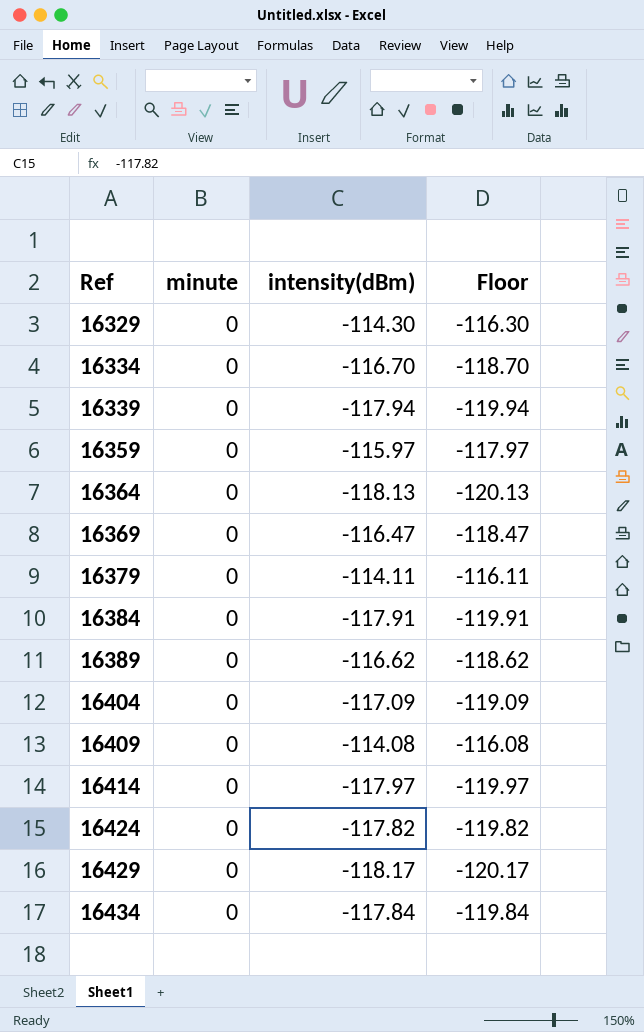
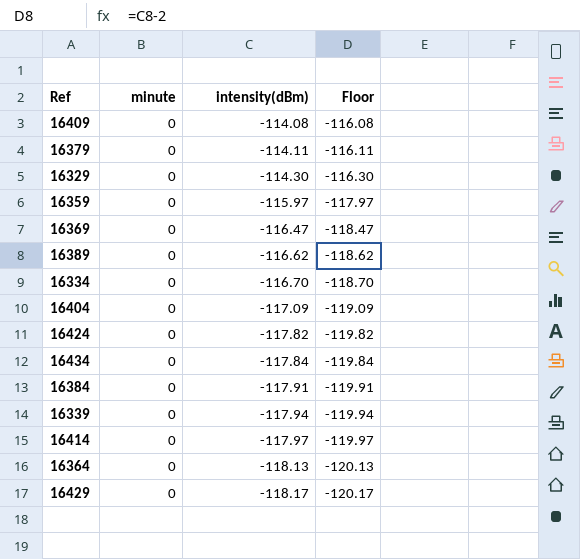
row order: Ref ascending -> intensity(dBm) descending

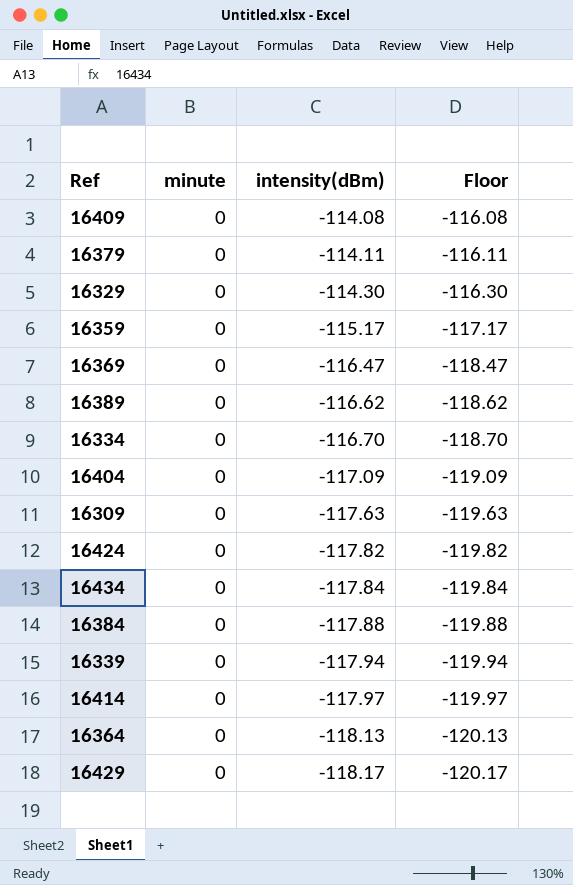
16359 | intensity(dBm): -115.97 -> -115.17
16359 | Floor: -117.97 -> -117.17
row 16309: none -> 0 | -117.63 | -119.63
16384 | intensity(dBm): -117.91 -> -117.88
16384 | Floor: -119.91 -> -119.88

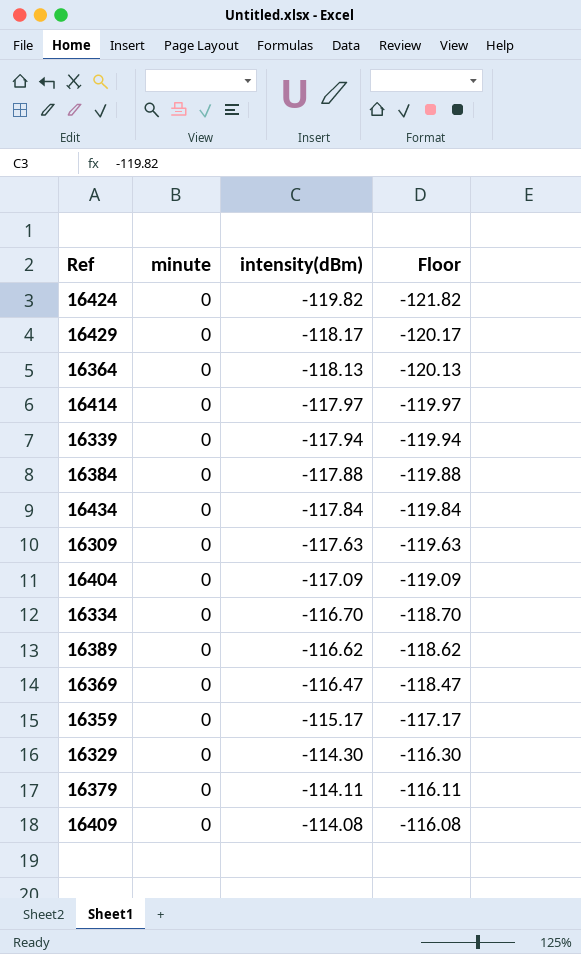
row order: intensity(dBm) descending -> intensity(dBm) ascending
16424 | intensity(dBm): -117.82 -> -119.82
16424 | Floor: -119.82 -> -121.82

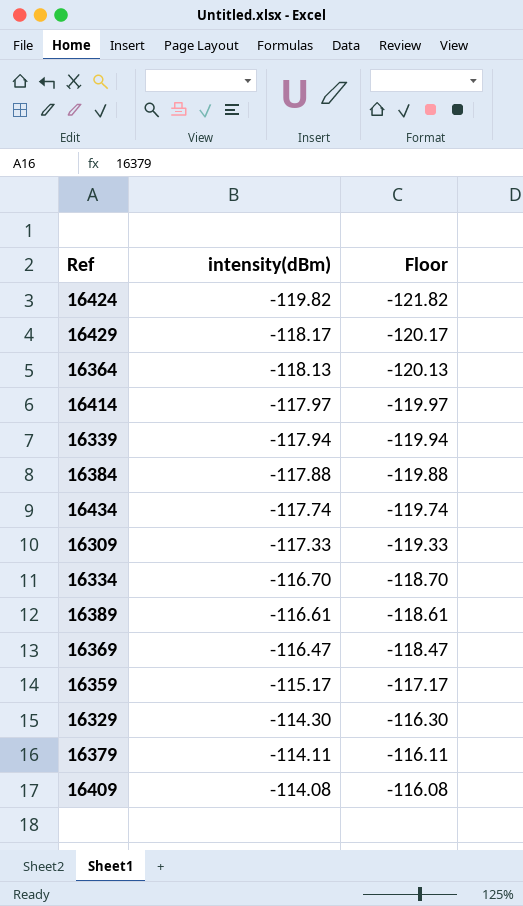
column minute | position: 2 -> none
row 16404: 0 | -117.09 | -119.09 -> none
16434 | intensity(dBm): -117.84 -> -117.74
16434 | Floor: -119.84 -> -119.74
16309 | intensity(dBm): -117.63 -> -117.33
16309 | Floor: -119.63 -> -119.33
16389 | intensity(dBm): -116.62 -> -116.61
16389 | Floor: -118.62 -> -118.61

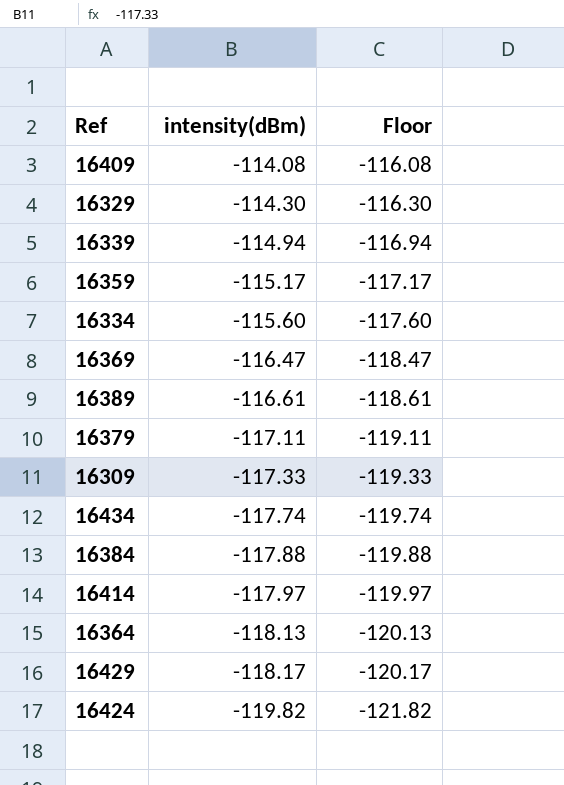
row order: intensity(dBm) ascending -> intensity(dBm) descending
16339 | intensity(dBm): -117.94 -> -114.94
16339 | Floor: -119.94 -> -116.94
16334 | intensity(dBm): -116.70 -> -115.60
16334 | Floor: -118.70 -> -117.60
16379 | intensity(dBm): -114.11 -> -117.11
16379 | Floor: -116.11 -> -119.11

